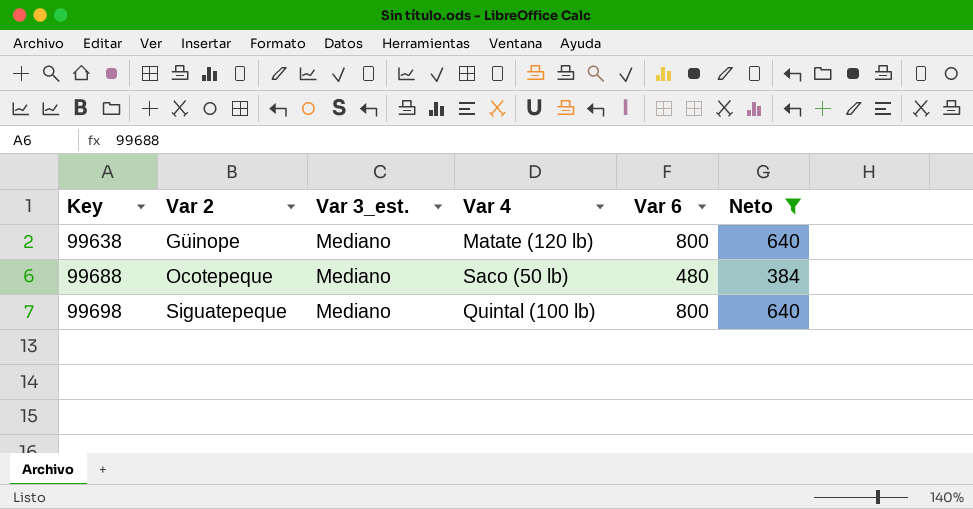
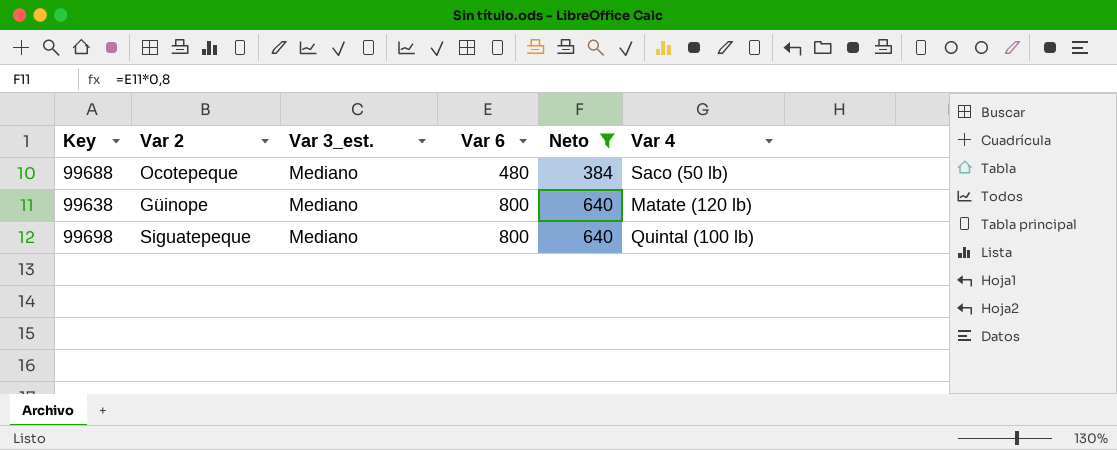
row order: Key ascending -> Var 6 ascending
column Var 4 | position: 4 -> 6

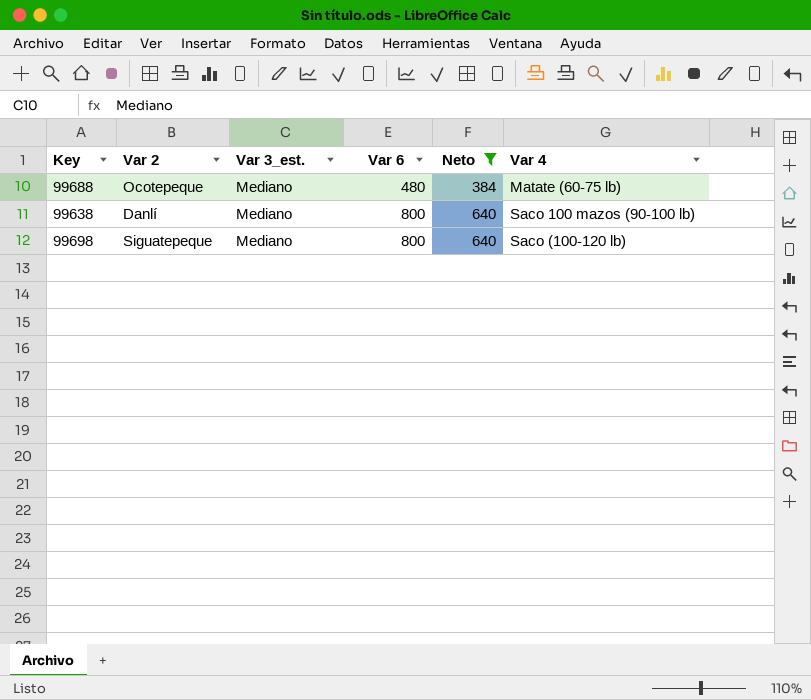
99688 | Var 4: Saco (50 lb) -> Matate (60-75 lb)
99638 | Var 2: Güinope -> Danlí
99638 | Var 4: Matate (120 lb) -> Saco 100 mazos (90-100 lb)
99698 | Var 4: Quintal (100 lb) -> Saco (100-120 lb)

